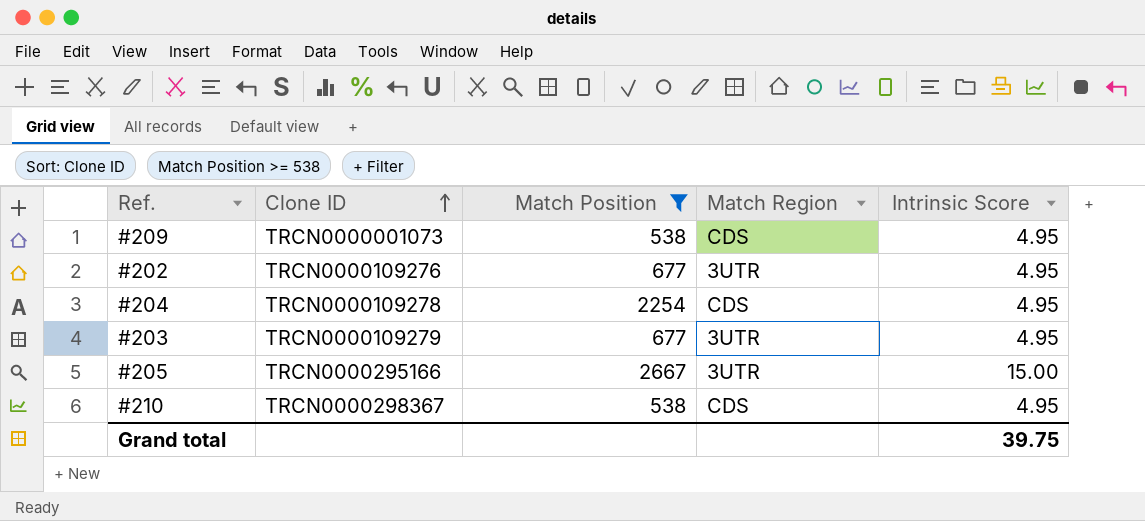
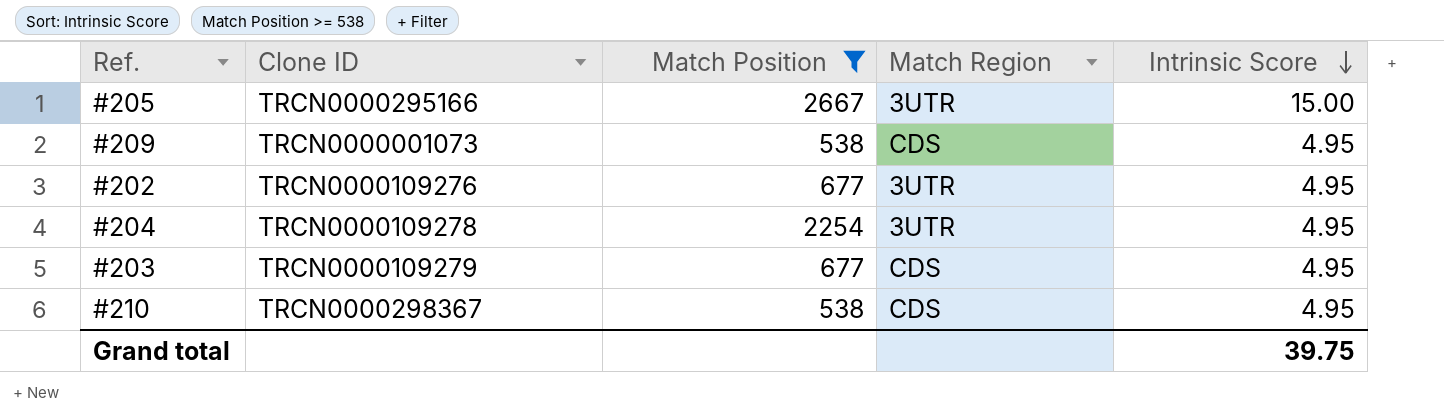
row order: Clone ID ascending -> Intrinsic Score descending
#204 | Match Region: CDS -> 3UTR
#203 | Match Region: 3UTR -> CDS

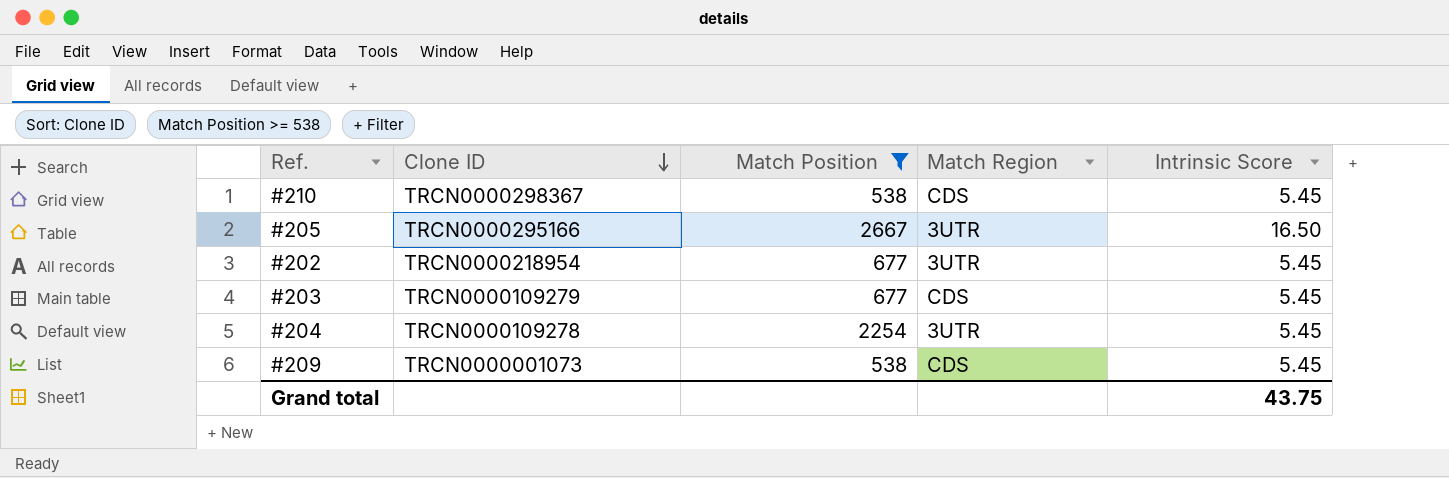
row order: Intrinsic Score descending -> Clone ID descending
#210 | Intrinsic Score: 4.95 -> 5.45
#205 | Intrinsic Score: 15.00 -> 16.50
#202 | Clone ID: TRCN0000109276 -> TRCN0000218954
#202 | Intrinsic Score: 4.95 -> 5.45
#203 | Intrinsic Score: 4.95 -> 5.45
#204 | Intrinsic Score: 4.95 -> 5.45
#209 | Intrinsic Score: 4.95 -> 5.45
Grand total | Intrinsic Score: 39.75 -> 43.75

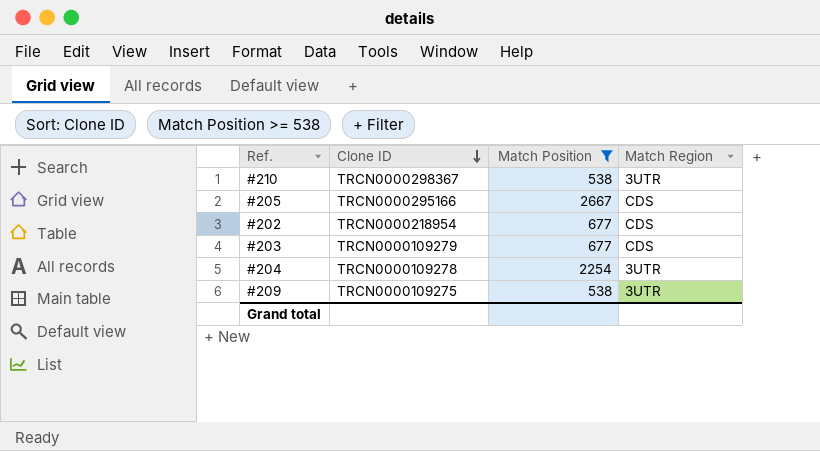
column Intrinsic Score | position: 5 -> none
#210 | Match Region: CDS -> 3UTR
#205 | Match Region: 3UTR -> CDS
#202 | Match Region: 3UTR -> CDS
#209 | Clone ID: TRCN0000001073 -> TRCN0000109275
#209 | Match Region: CDS -> 3UTR

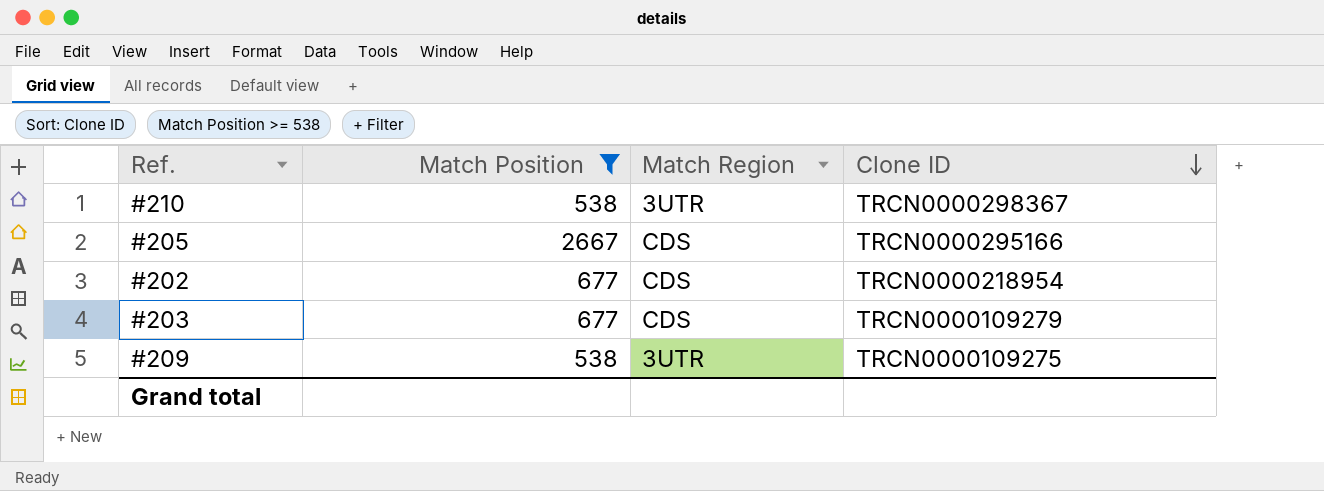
column Clone ID | position: 2 -> 4
row #204: TRCN0000109278 | 2254 | 3UTR -> none

